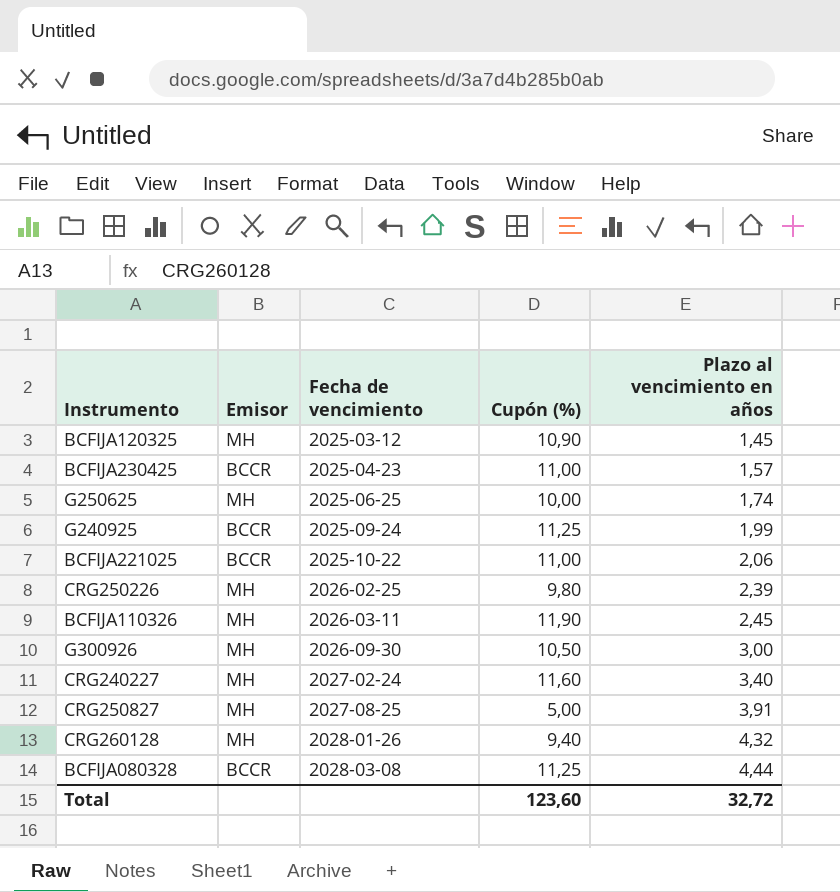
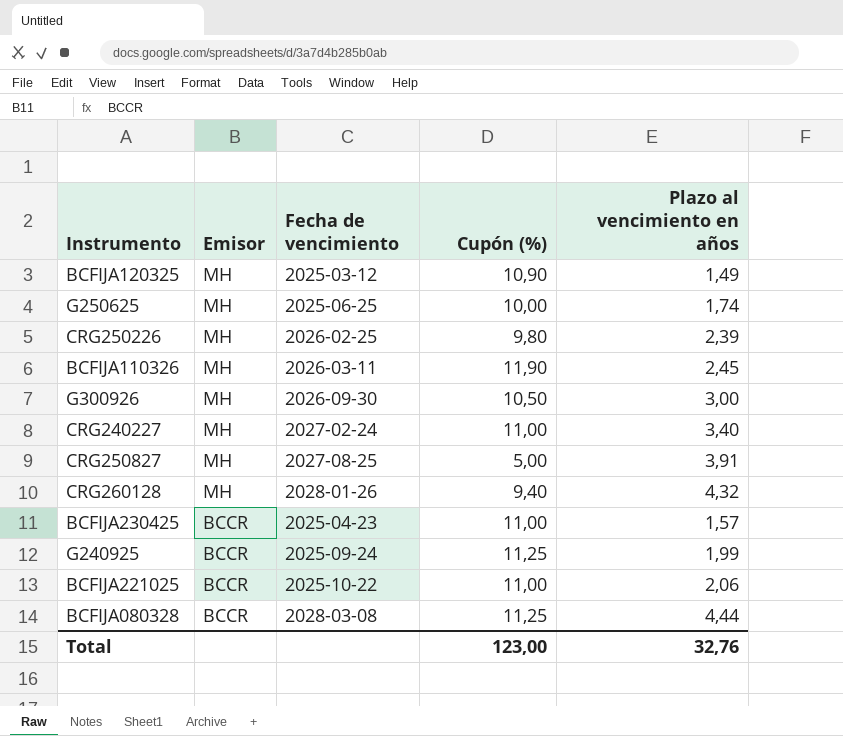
row order: Fecha de vencimiento ascending -> Emisor descending
BCFIJA120325 | Plazo al vencimiento en años: 1,45 -> 1,49
CRG240227 | Cupón (%): 11,60 -> 11,00
Total | Cupón (%): 123,60 -> 123,00
Total | Plazo al vencimiento en años: 32,72 -> 32,76

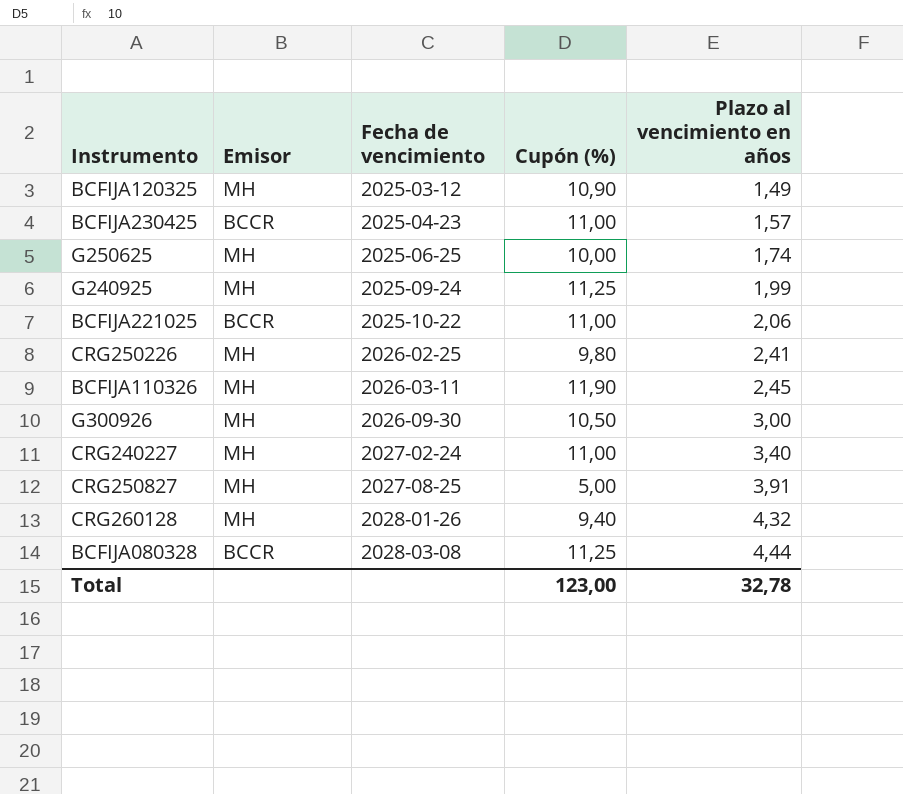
row order: Emisor descending -> Fecha de vencimiento ascending
G240925 | Emisor: BCCR -> MH
CRG250226 | Plazo al vencimiento en años: 2,39 -> 2,41
Total | Plazo al vencimiento en años: 32,76 -> 32,78

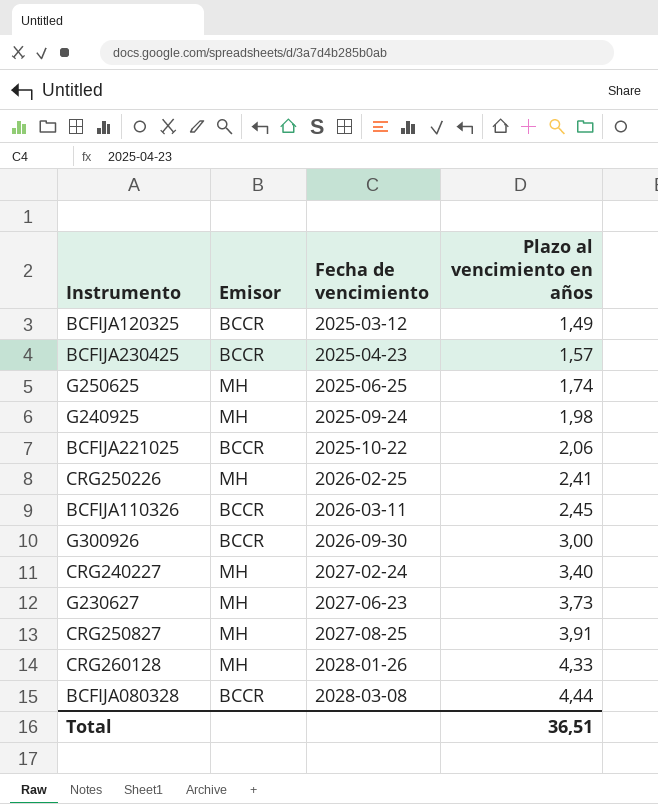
column Cupón (%) | position: 4 -> none
BCFIJA120325 | Emisor: MH -> BCCR
G240925 | Plazo al vencimiento en años: 1,99 -> 1,98
BCFIJA110326 | Emisor: MH -> BCCR
G300926 | Emisor: MH -> BCCR
row G230627: none -> MH | 2027-06-23 | 3,73
CRG260128 | Plazo al vencimiento en años: 4,32 -> 4,33
Total | Plazo al vencimiento en años: 32,78 -> 36,51

